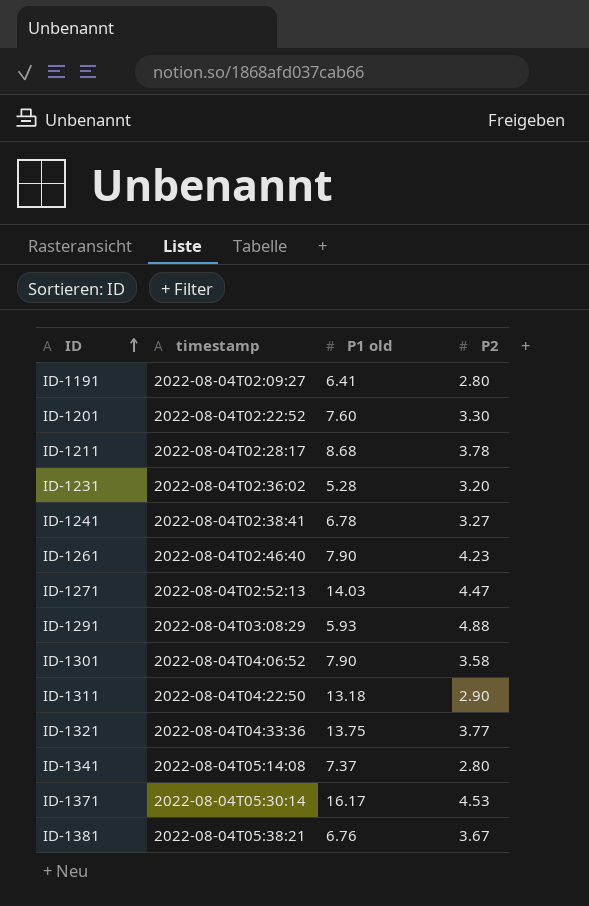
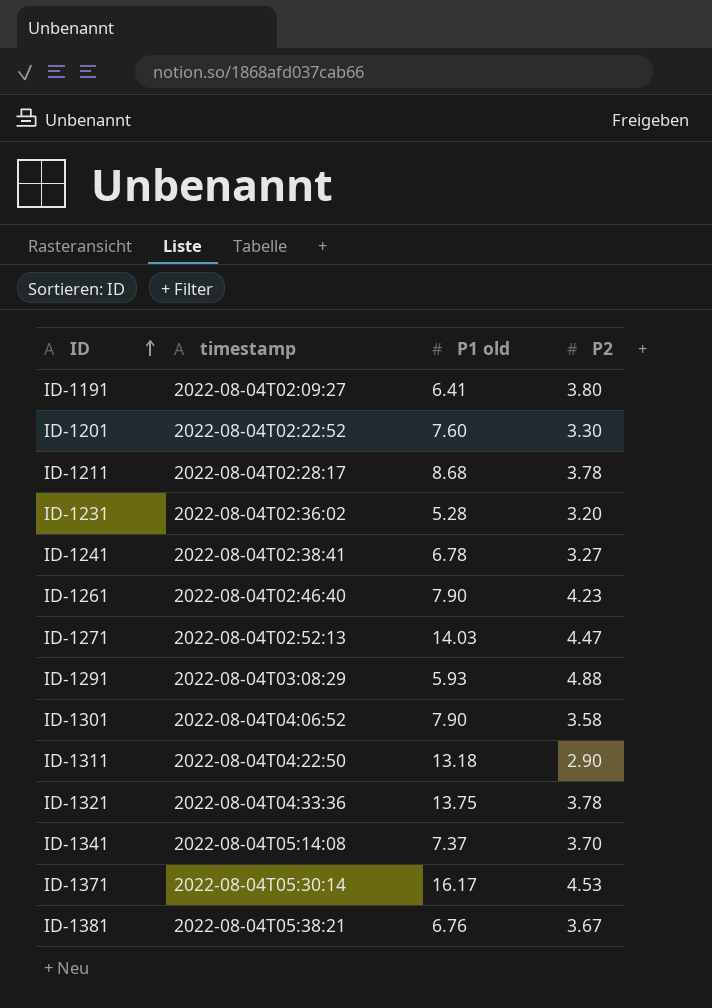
ID-1191 | P2: 2.80 -> 3.80
ID-1321 | P2: 3.77 -> 3.78
ID-1341 | P2: 2.80 -> 3.70

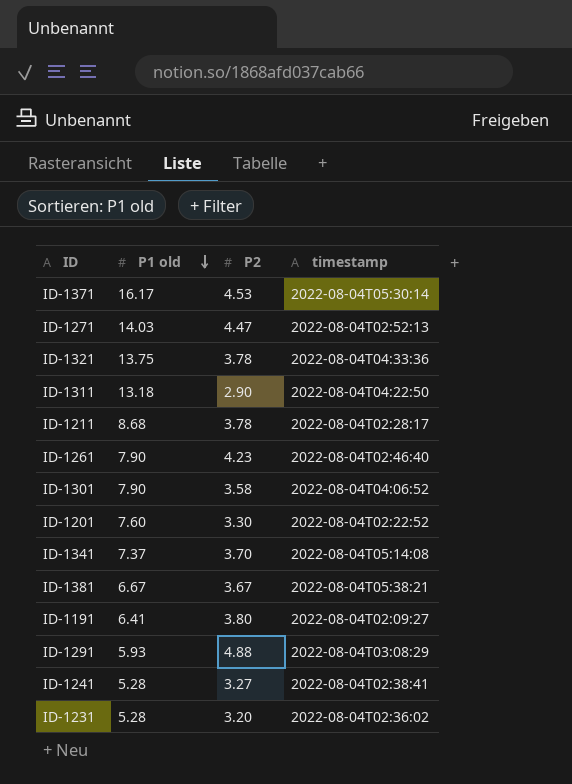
row order: ID ascending -> P1 old descending
column timestamp | position: 2 -> 4
ID-1381 | P1 old: 6.76 -> 6.67
ID-1241 | P1 old: 6.78 -> 5.28

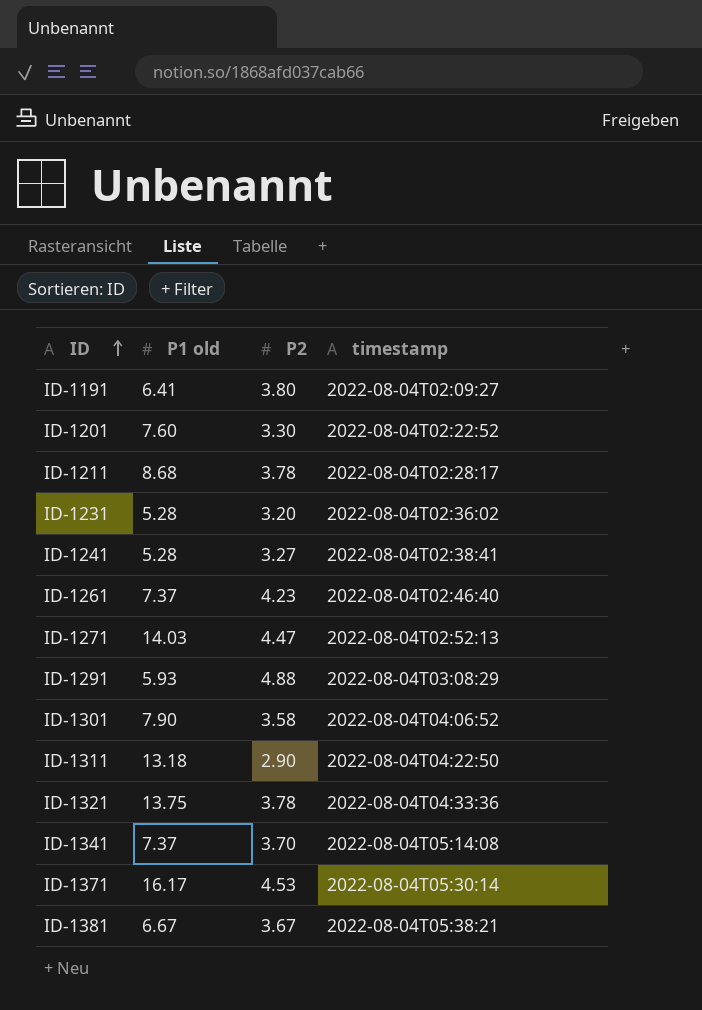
row order: P1 old descending -> ID ascending
ID-1261 | P1 old: 7.90 -> 7.37

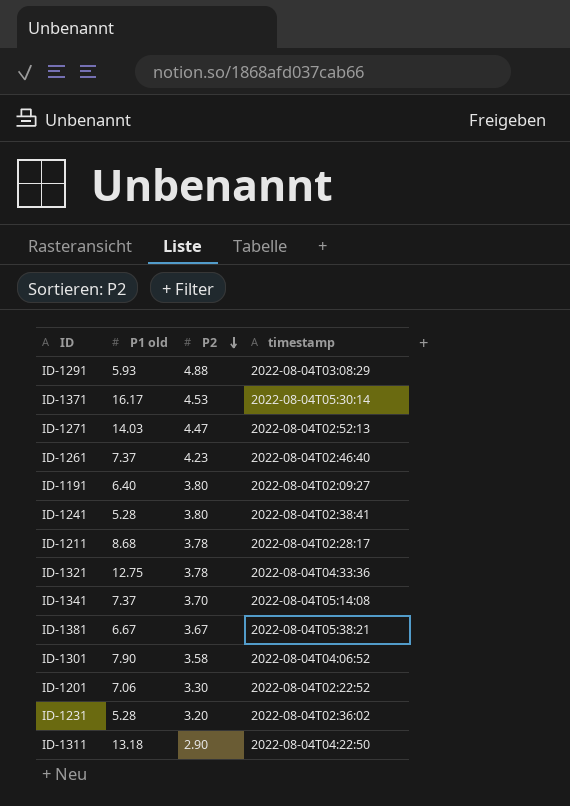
row order: ID ascending -> P2 descending
ID-1191 | P1 old: 6.41 -> 6.40
ID-1241 | P2: 3.27 -> 3.80
ID-1321 | P1 old: 13.75 -> 12.75
ID-1201 | P1 old: 7.60 -> 7.06

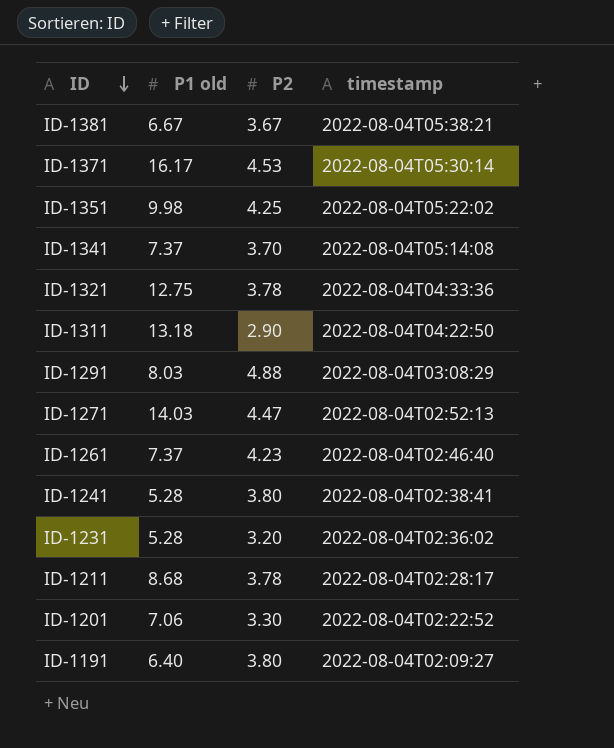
row order: P2 descending -> ID descending
row ID-1301: 7.90 | 3.58 | 2022-08-04T04:06:52 -> none
row ID-1351: none -> 9.98 | 4.25 | 2022-08-04T05:22:02
ID-1291 | P1 old: 5.93 -> 8.03

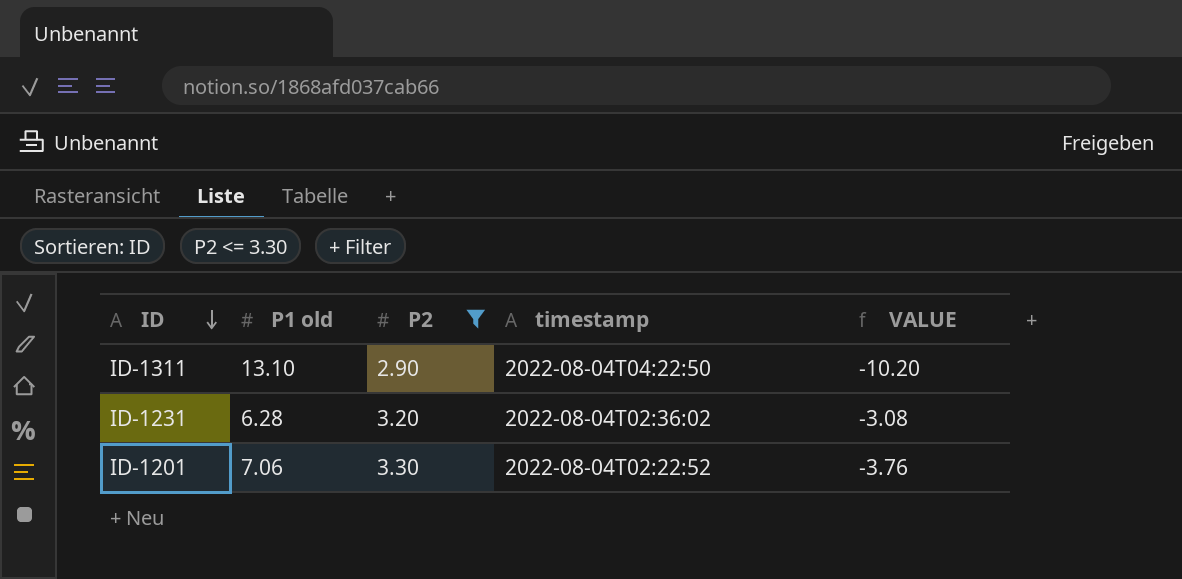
filter: none -> P2 <= 3.30
column VALUE | formula: none -> [P2] - [P1 old]
ID-1311 | P1 old: 13.18 -> 13.10
ID-1231 | P1 old: 5.28 -> 6.28

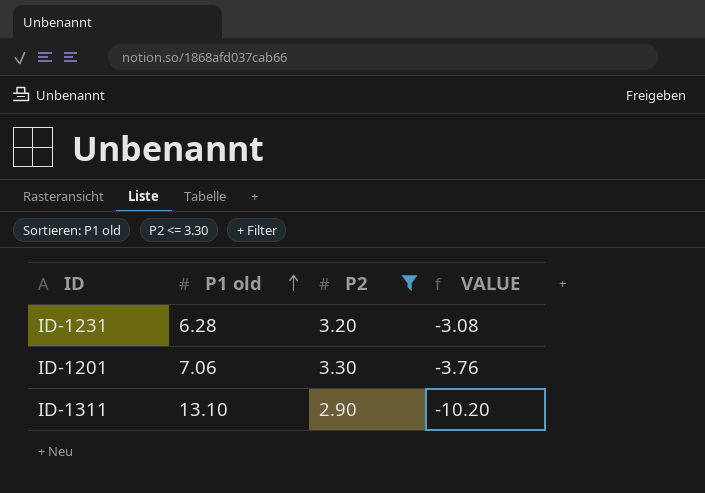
row order: ID descending -> P1 old ascending
column timestamp | position: 4 -> none

